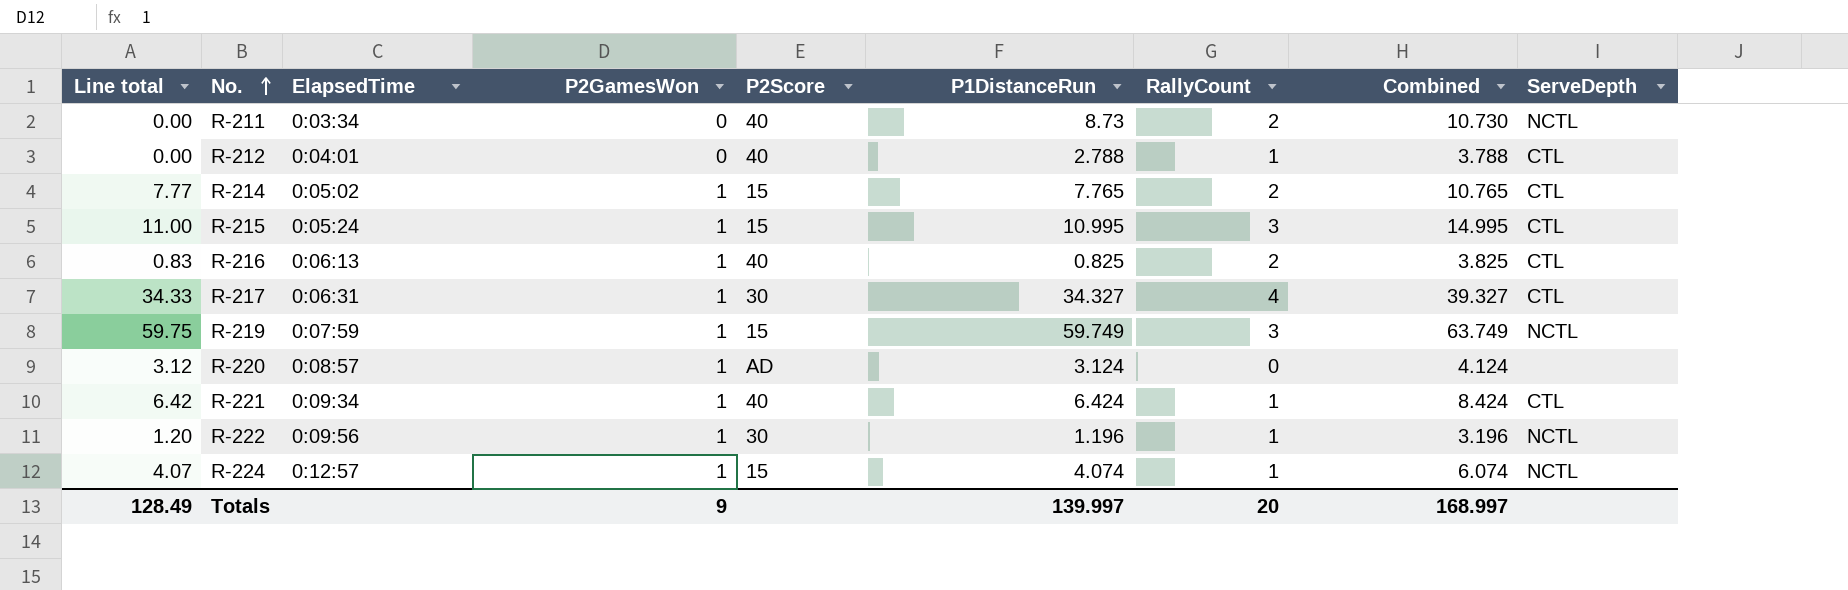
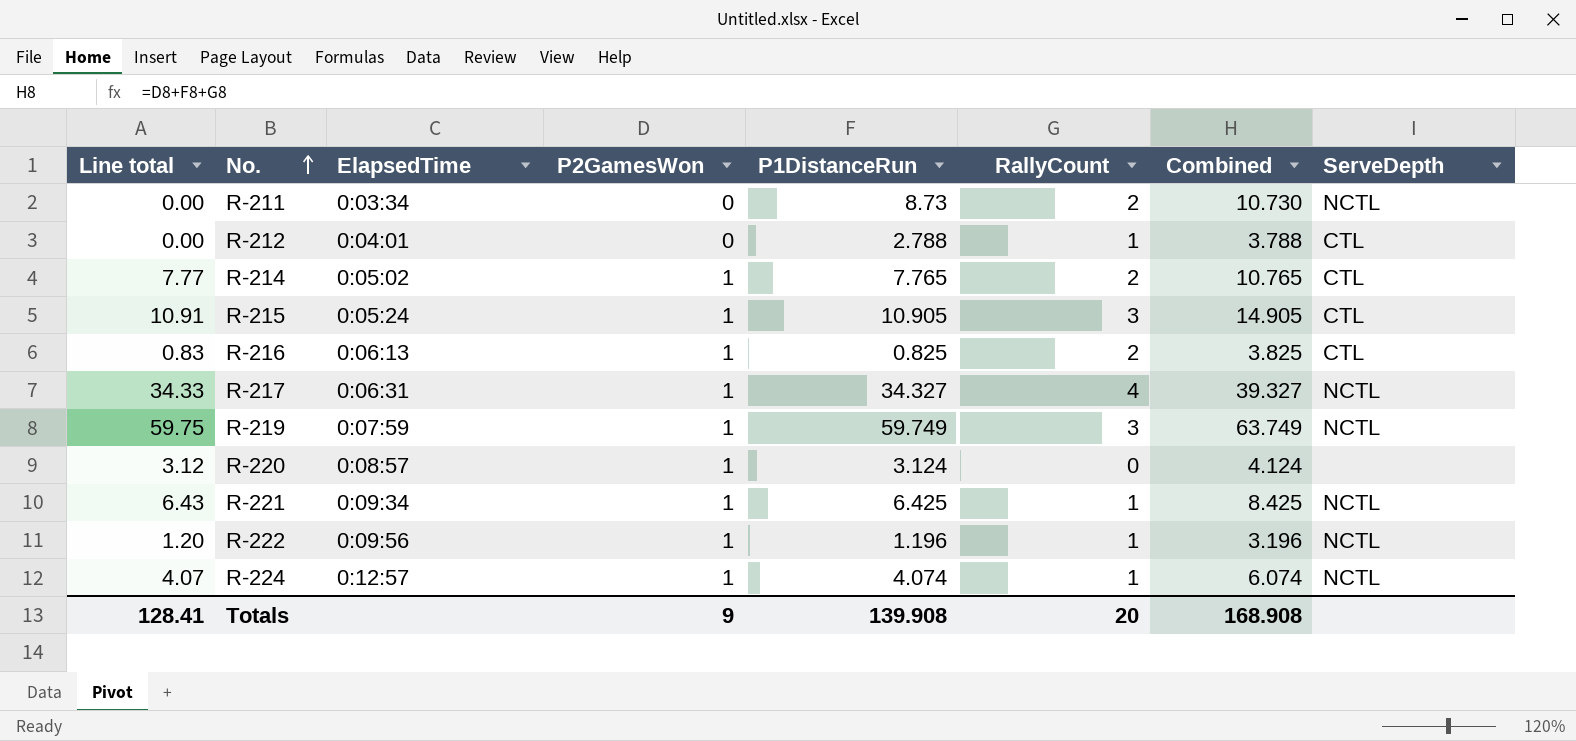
column P2Score | position: 5 -> none
R-215 | Line total: 11.00 -> 10.91
R-215 | P1DistanceRun: 10.995 -> 10.905
R-215 | Combined: 14.995 -> 14.905
R-217 | ServeDepth: CTL -> NCTL
R-221 | Line total: 6.42 -> 6.43
R-221 | P1DistanceRun: 6.424 -> 6.425
R-221 | Combined: 8.424 -> 8.425
R-221 | ServeDepth: CTL -> NCTL
Totals | Line total: 128.49 -> 128.41
Totals | P1DistanceRun: 139.997 -> 139.908
Totals | Combined: 168.997 -> 168.908

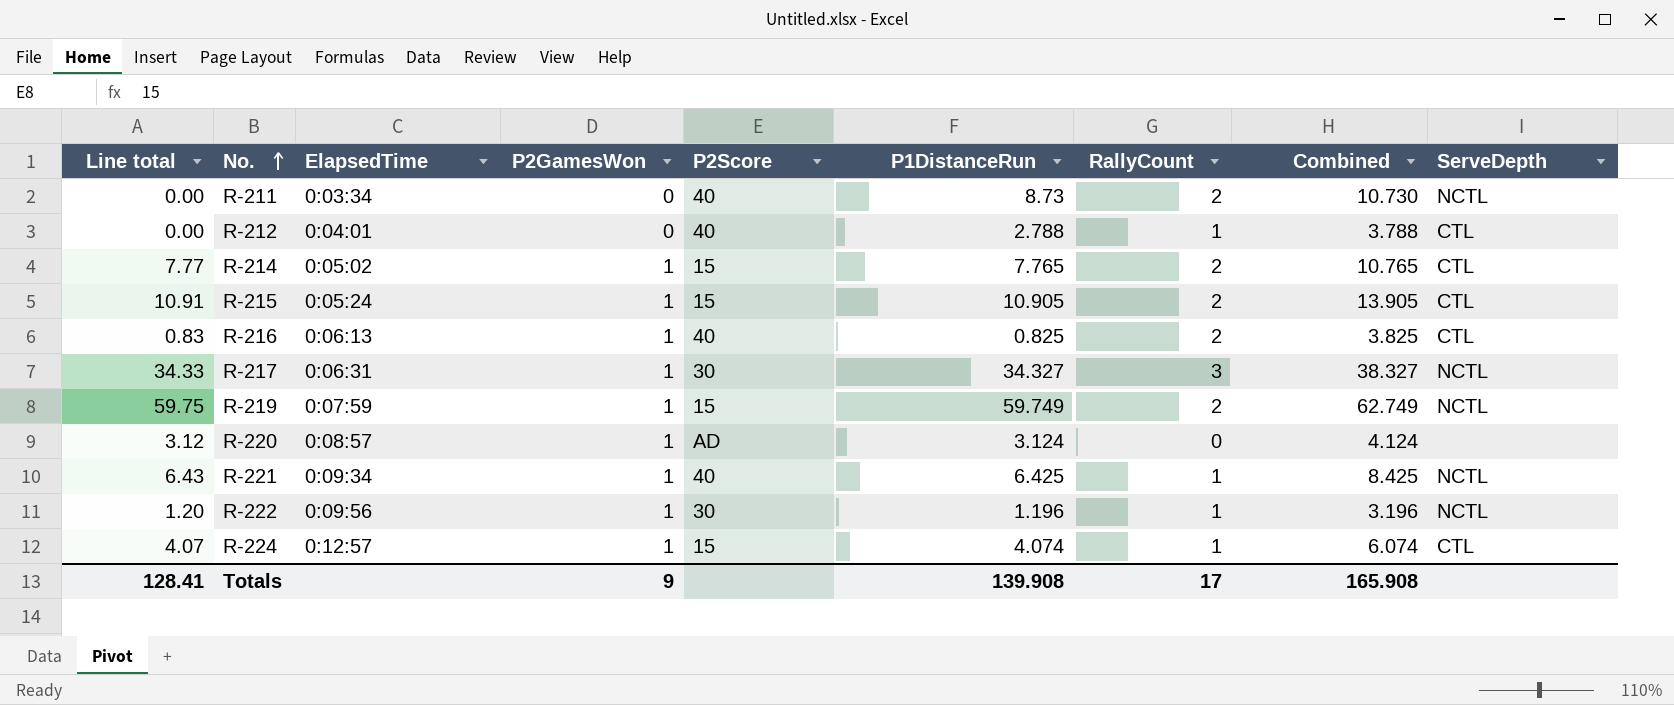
column P2Score | position: none -> 5
R-215 | RallyCount: 3 -> 2
R-215 | Combined: 14.905 -> 13.905
R-217 | RallyCount: 4 -> 3
R-217 | Combined: 39.327 -> 38.327
R-219 | RallyCount: 3 -> 2
R-219 | Combined: 63.749 -> 62.749
R-224 | ServeDepth: NCTL -> CTL
Totals | RallyCount: 20 -> 17
Totals | Combined: 168.908 -> 165.908

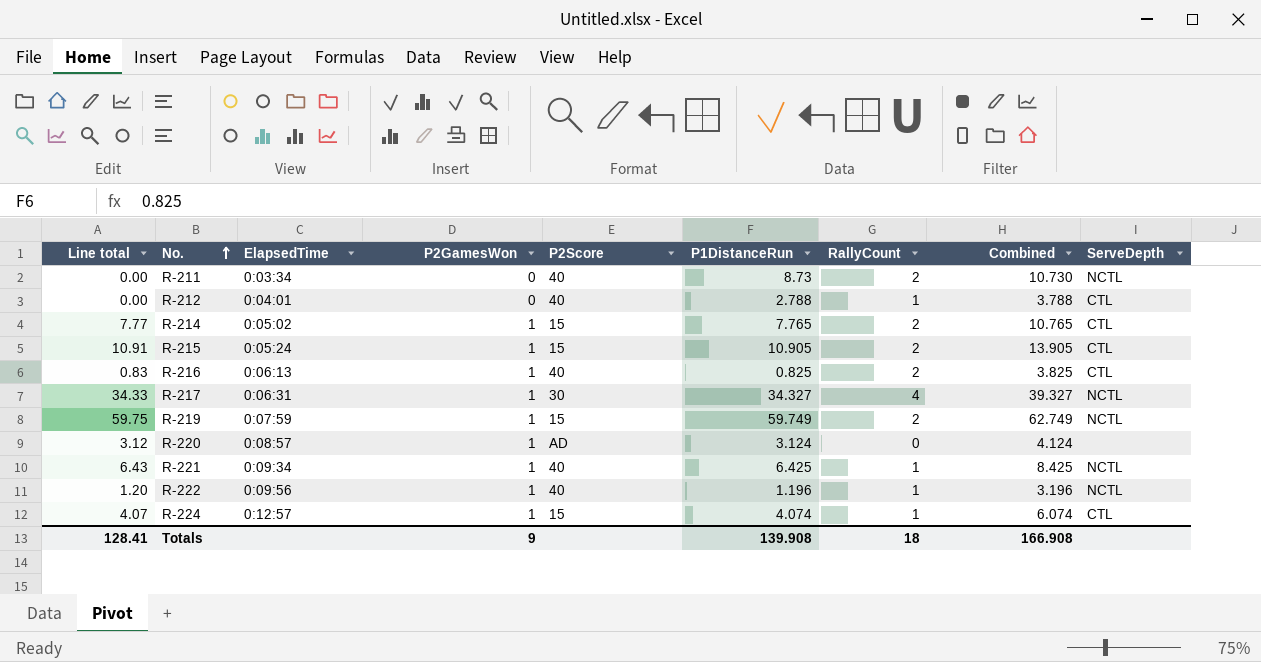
R-217 | RallyCount: 3 -> 4
R-217 | Combined: 38.327 -> 39.327
R-222 | P2Score: 30 -> 40
Totals | RallyCount: 17 -> 18
Totals | Combined: 165.908 -> 166.908

